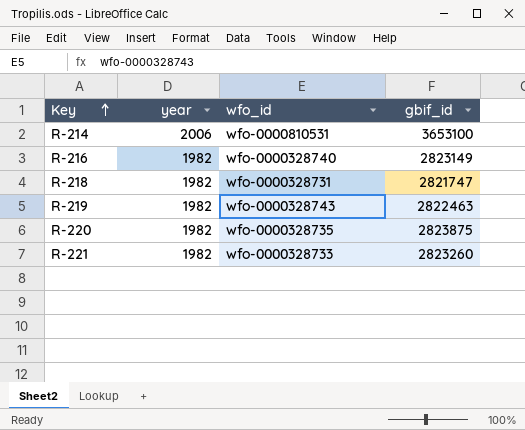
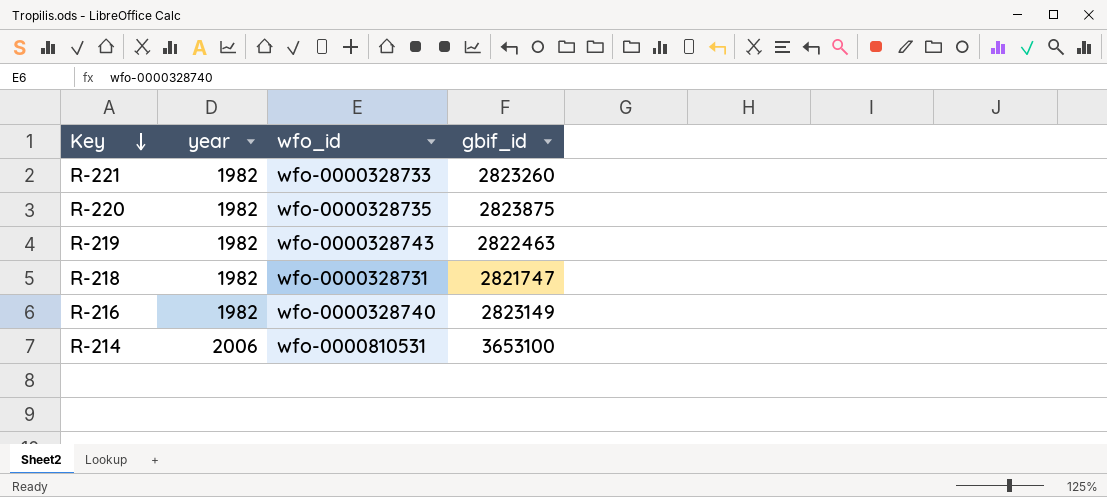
row order: Key ascending -> Key descending

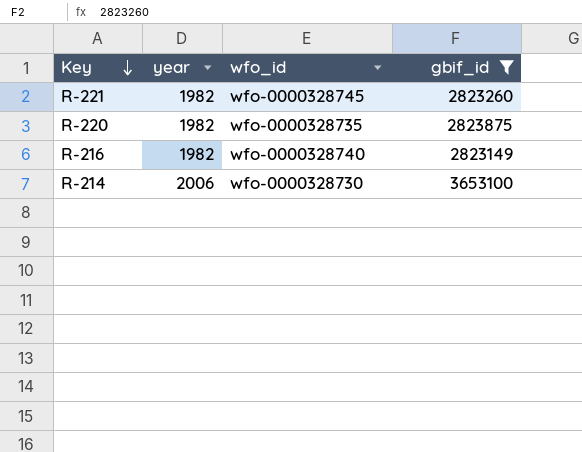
filter: none -> gbif_id >= 2823149
R-221 | wfo_id: wfo-0000328733 -> wfo-0000328745
R-214 | wfo_id: wfo-0000810531 -> wfo-0000328730

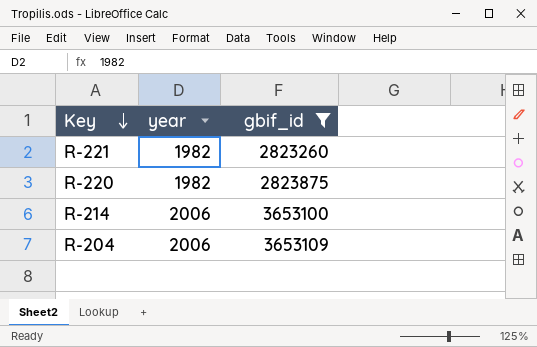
column wfo_id | position: 3 -> none
row R-216: 1982 | wfo-0000328740 | 2823149 -> none
row R-204: none -> 2006 | 3653109

